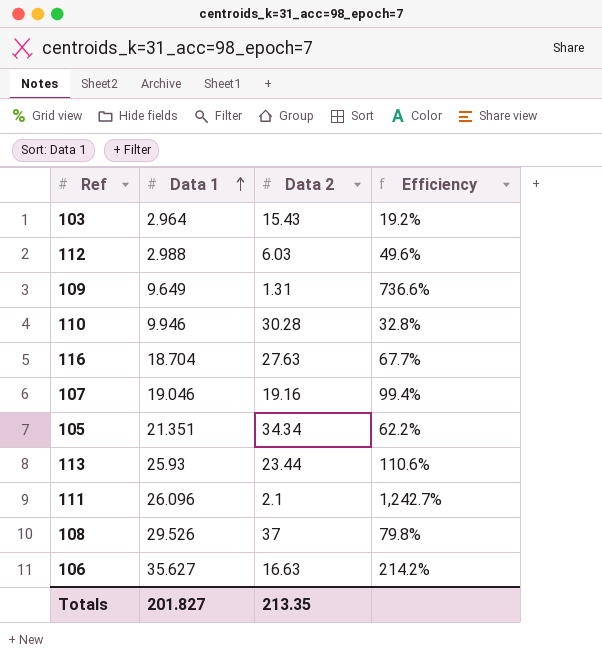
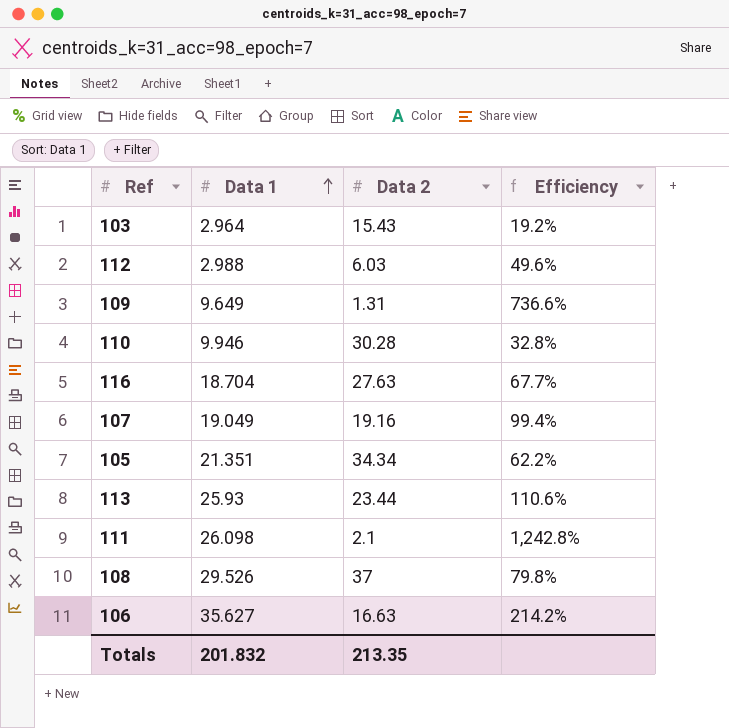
107 | Data 1: 19.046 -> 19.049
111 | Data 1: 26.096 -> 26.098
111 | Efficiency: 1,242.7% -> 1,242.8%
Totals | Data 1: 201.827 -> 201.832

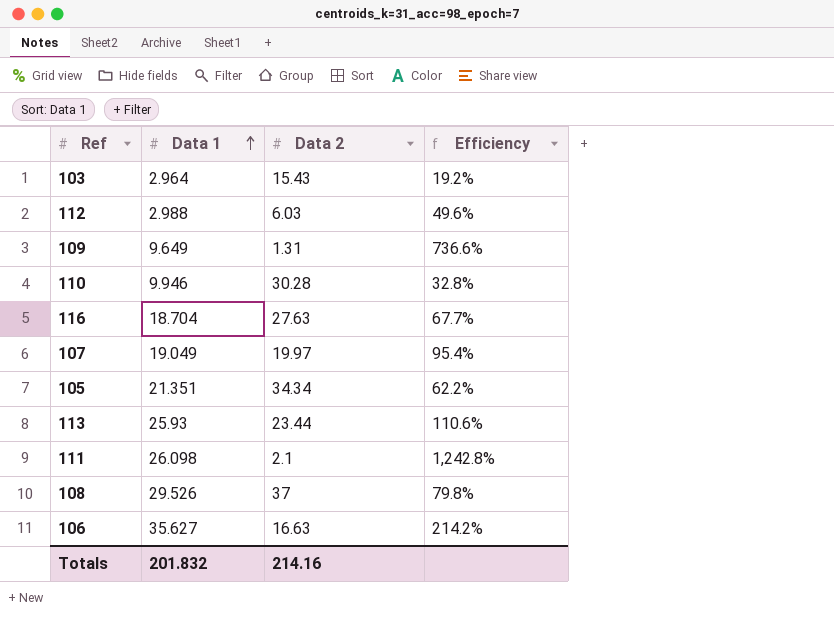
107 | Data 2: 19.16 -> 19.97
107 | Efficiency: 99.4% -> 95.4%
Totals | Data 2: 213.35 -> 214.16

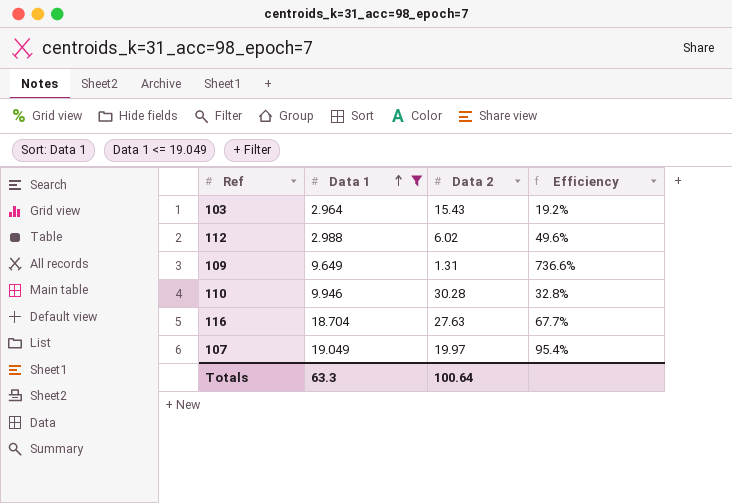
filter: none -> Data 1 <= 19.049
112 | Data 2: 6.03 -> 6.02
Totals | Data 1: 201.832 -> 63.3
Totals | Data 2: 214.16 -> 100.64

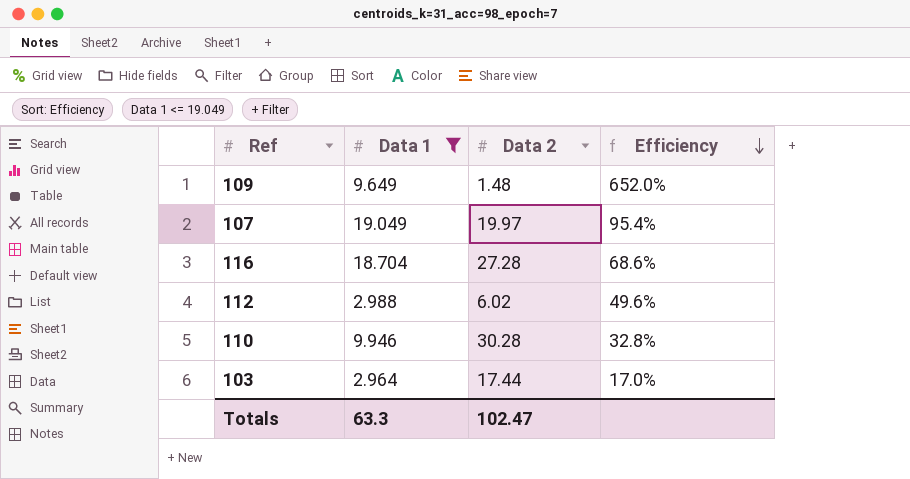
row order: Data 1 ascending -> Efficiency descending
109 | Data 2: 1.31 -> 1.48
109 | Efficiency: 736.6% -> 652.0%
116 | Data 2: 27.63 -> 27.28
116 | Efficiency: 67.7% -> 68.6%
103 | Data 2: 15.43 -> 17.44
103 | Efficiency: 19.2% -> 17.0%
Totals | Data 2: 100.64 -> 102.47

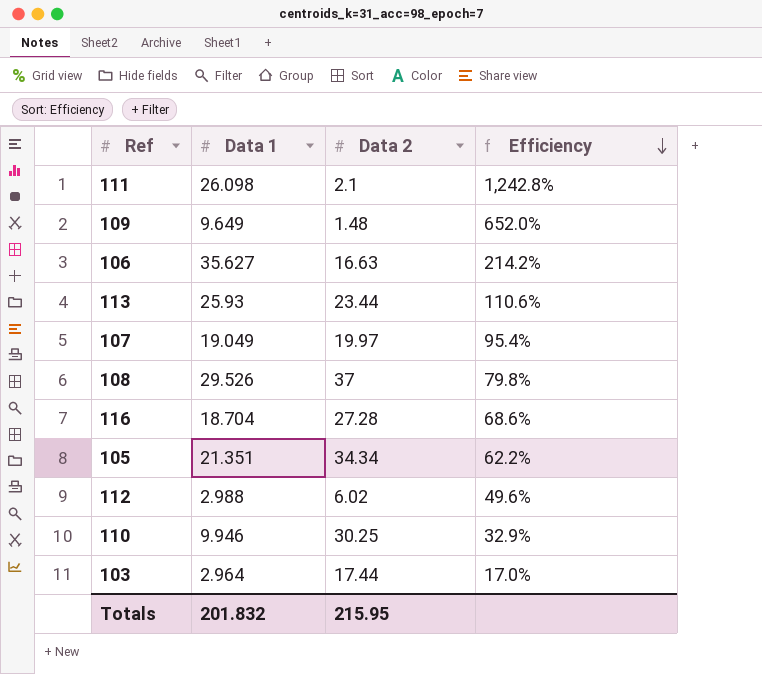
filter: Data 1 <= 19.049 -> none
110 | Data 2: 30.28 -> 30.25
110 | Efficiency: 32.8% -> 32.9%
Totals | Data 1: 63.3 -> 201.832
Totals | Data 2: 102.47 -> 215.95

